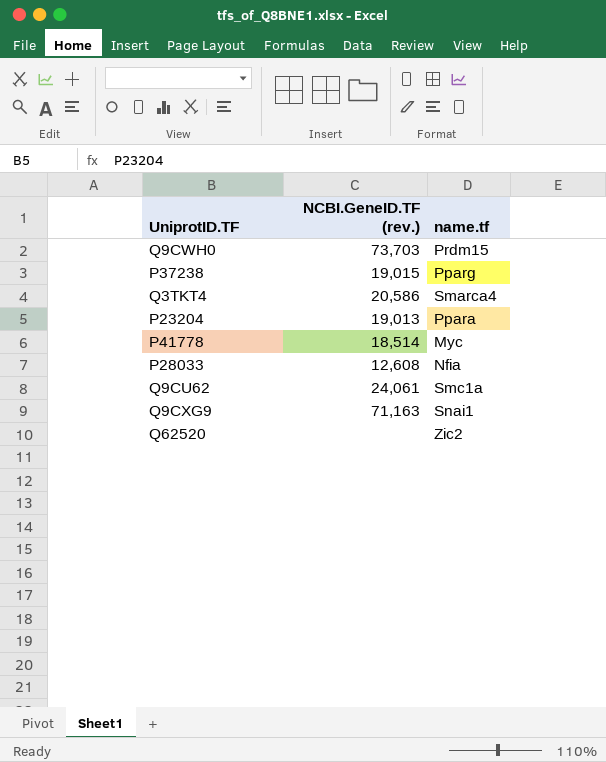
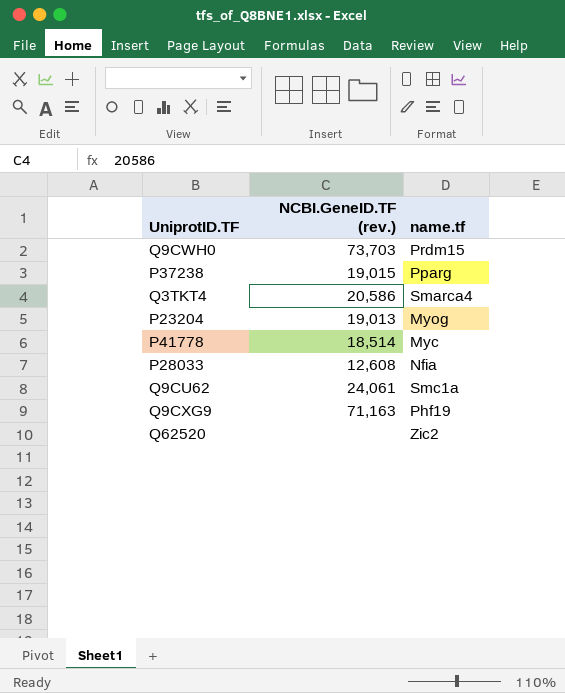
P23204 | name.tf: Ppara -> Myog
Q9CXG9 | name.tf: Snai1 -> Phf19

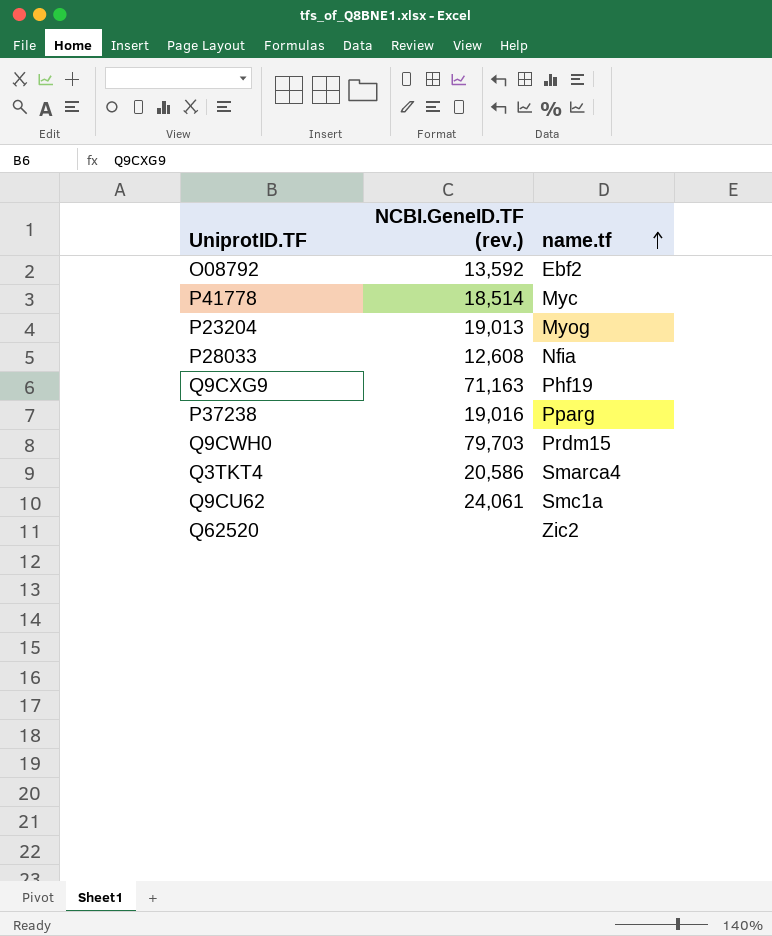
row order: none -> name.tf ascending
row O08792: none -> 13,592 | Ebf2
P37238 | NCBI.GeneID.TF (rev.): 19,015 -> 19,016
Q9CWH0 | NCBI.GeneID.TF (rev.): 73,703 -> 79,703

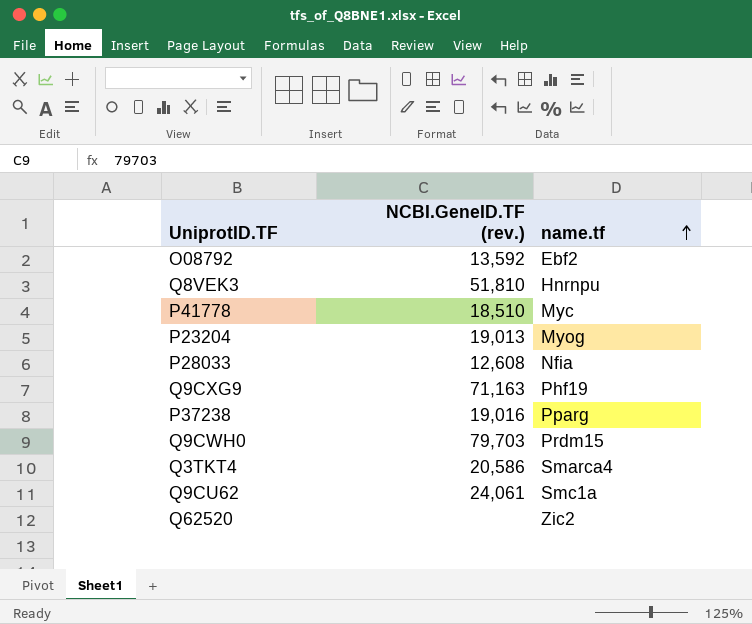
row Q8VEK3: none -> 51,810 | Hnrnpu
P41778 | NCBI.GeneID.TF (rev.): 18,514 -> 18,510

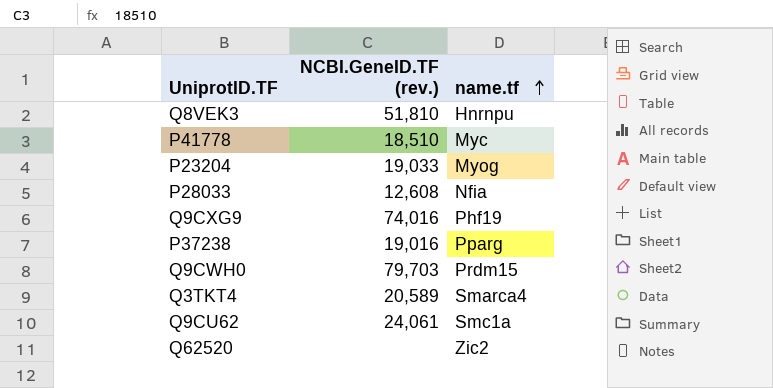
row O08792: 13,592 | Ebf2 -> none
P23204 | NCBI.GeneID.TF (rev.): 19,013 -> 19,033
Q9CXG9 | NCBI.GeneID.TF (rev.): 71,163 -> 74,016
Q3TKT4 | NCBI.GeneID.TF (rev.): 20,586 -> 20,589

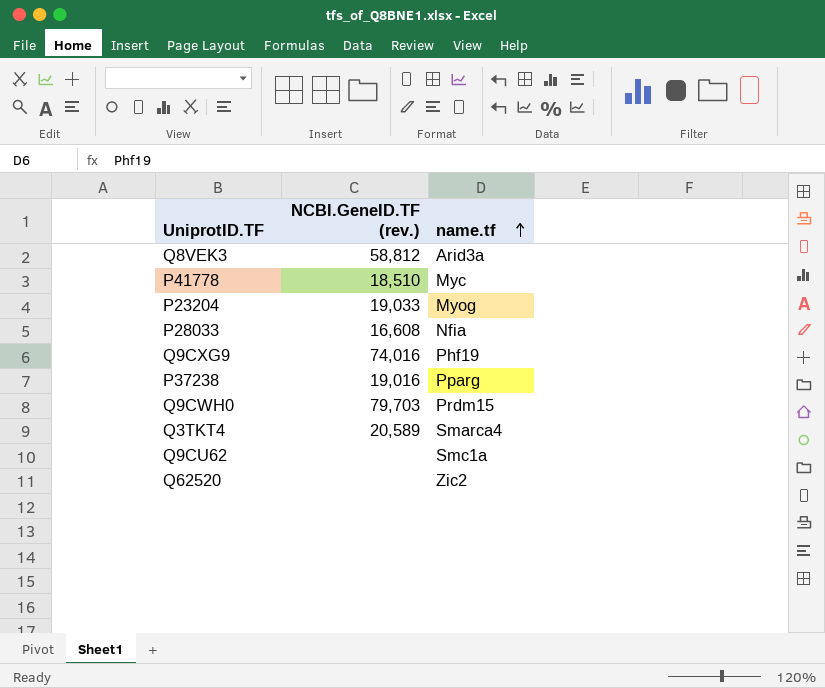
Q8VEK3 | NCBI.GeneID.TF (rev.): 51,810 -> 58,812
Q8VEK3 | name.tf: Hnrnpu -> Arid3a
P28033 | NCBI.GeneID.TF (rev.): 12,608 -> 16,608
Q9CU62 | NCBI.GeneID.TF (rev.): 24,061 -> none

